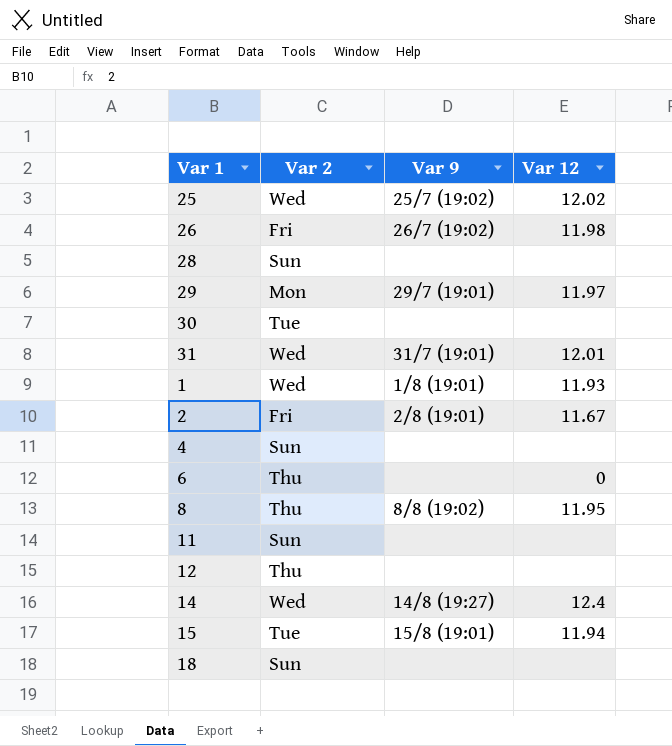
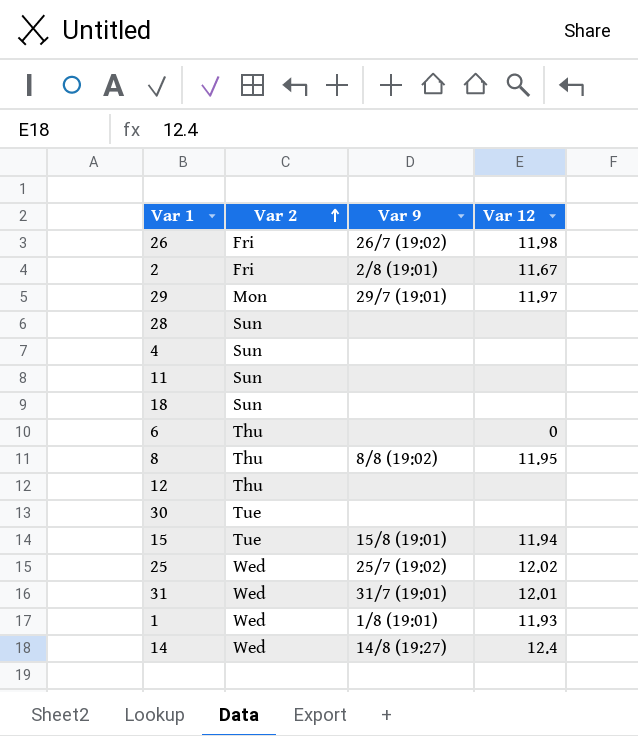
row order: none -> Var 2 ascending

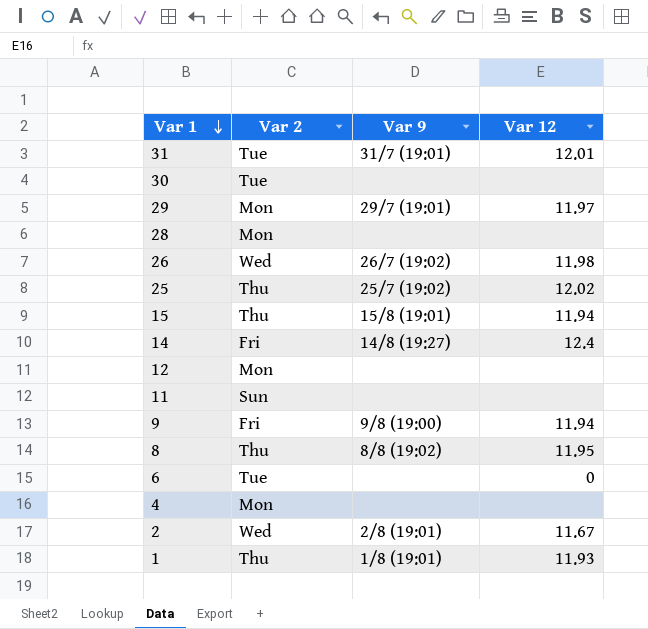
row order: Var 2 ascending -> Var 1 descending
row 18: Sun | none | none -> none
31 | Var 2: Wed -> Tue
28 | Var 2: Sun -> Mon
26 | Var 2: Fri -> Wed
25 | Var 2: Wed -> Thu
15 | Var 2: Tue -> Thu
14 | Var 2: Wed -> Fri
12 | Var 2: Thu -> Mon
row 9: none -> Fri | 9/8 (19:00) | 11.94
6 | Var 2: Thu -> Tue
4 | Var 2: Sun -> Mon
2 | Var 2: Fri -> Wed
1 | Var 2: Wed -> Thu

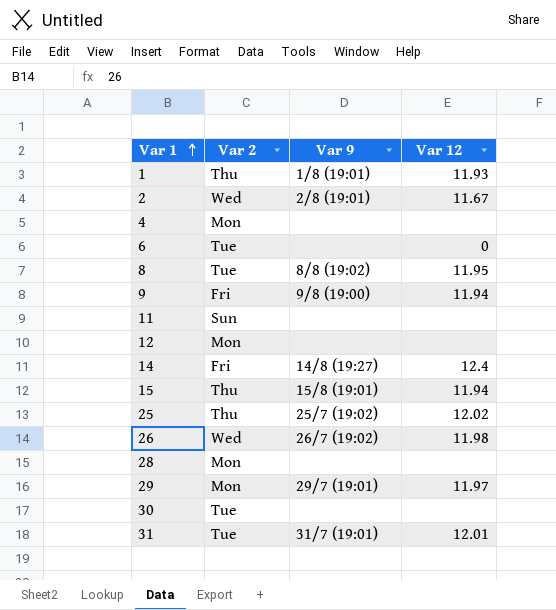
row order: Var 1 descending -> Var 1 ascending
8 | Var 2: Thu -> Tue

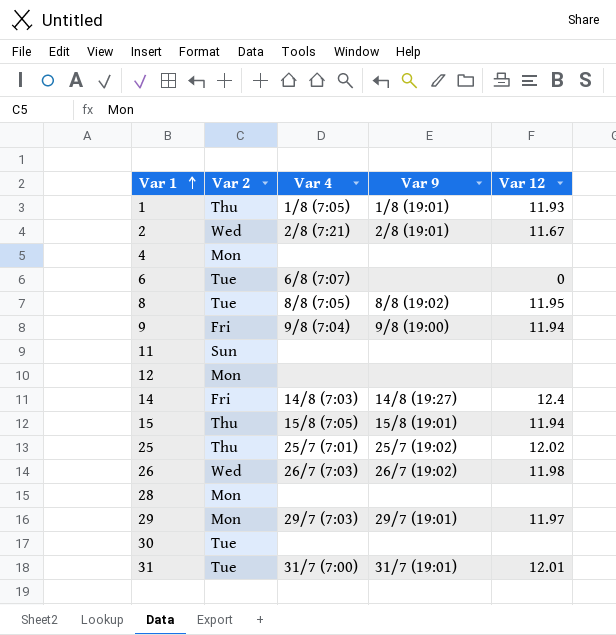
column Var 4 | position: none -> 3

